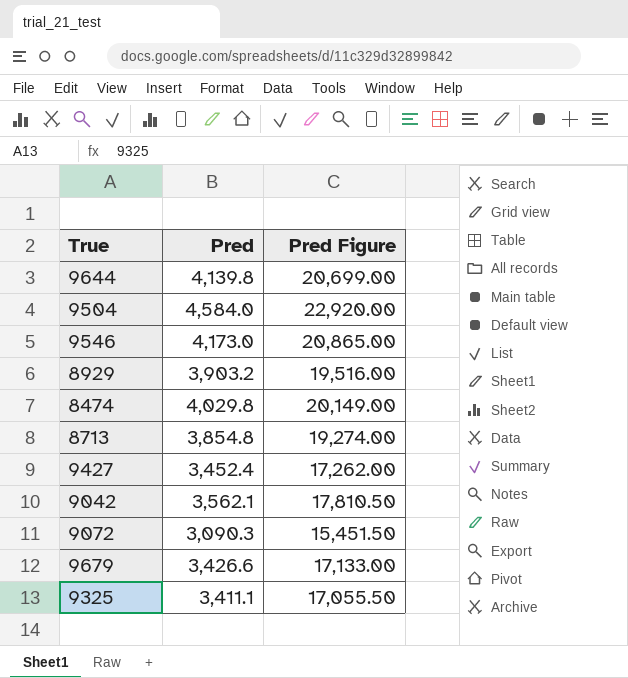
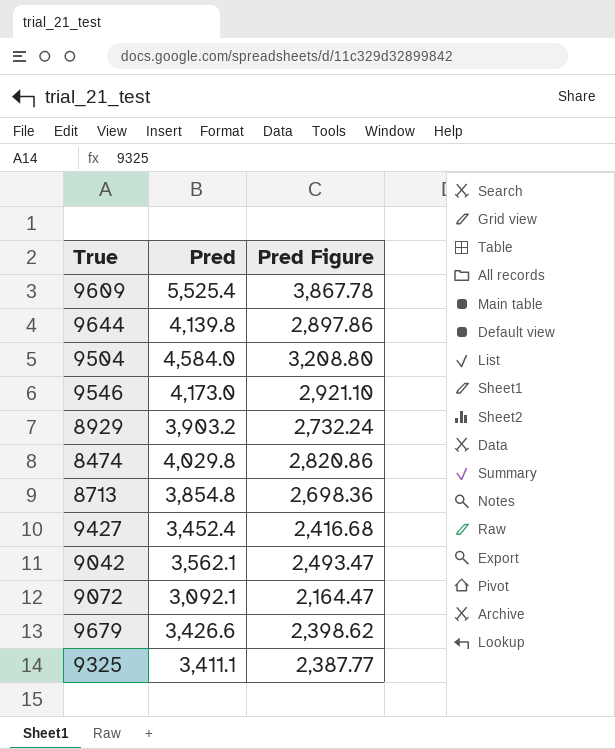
column Pred Figure | formula: [Pred] * 5 -> [Pred] * 0.7
row 9609: none -> 5,525.4 | 3,867.78
9072 | Pred: 3,090.3 -> 3,092.1

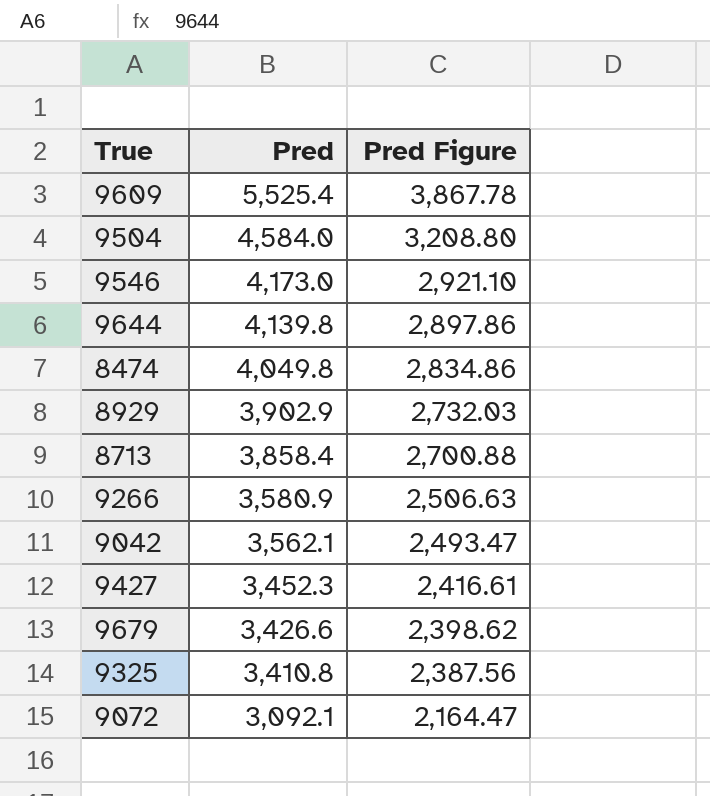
row order: none -> Pred descending
8474 | Pred: 4,029.8 -> 4,049.8
8474 | Pred Figure: 2,820.86 -> 2,834.86
8929 | Pred: 3,903.2 -> 3,902.9
8929 | Pred Figure: 2,732.24 -> 2,732.03
8713 | Pred: 3,854.8 -> 3,858.4
8713 | Pred Figure: 2,698.36 -> 2,700.88
row 9266: none -> 3,580.9 | 2,506.63
9427 | Pred: 3,452.4 -> 3,452.3
9427 | Pred Figure: 2,416.68 -> 2,416.61
9325 | Pred: 3,411.1 -> 3,410.8
9325 | Pred Figure: 2,387.77 -> 2,387.56

